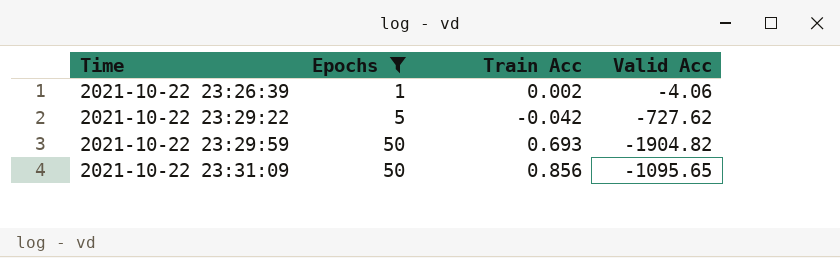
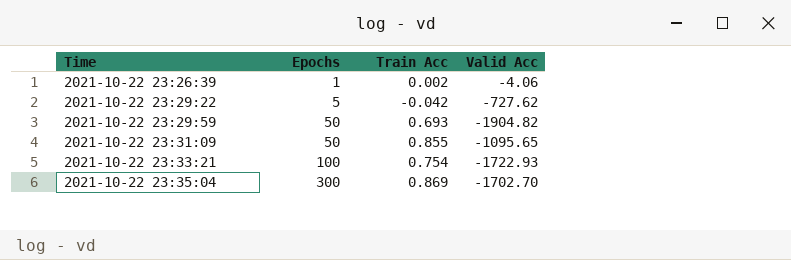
filter: Epochs <= 50 -> none
2021-10-22 23:31:09 | Train Acc: 0.856 -> 0.855

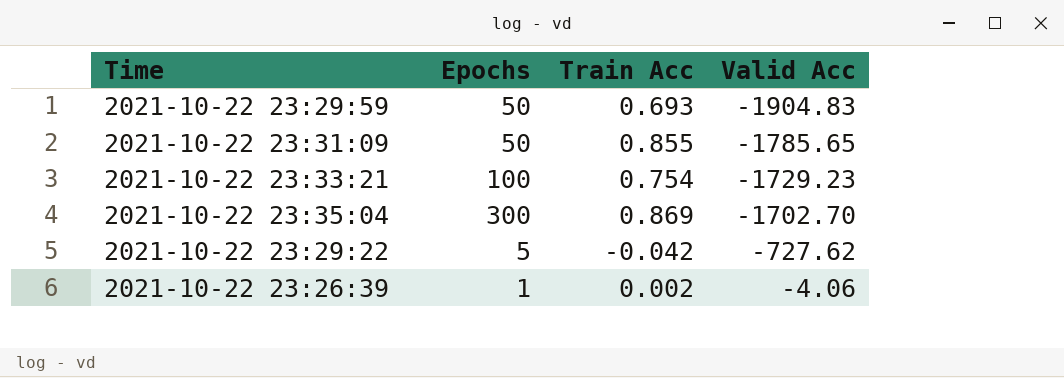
row order: Time ascending -> Valid Acc ascending
2021-10-22 23:29:59 | Valid Acc: -1904.82 -> -1904.83
2021-10-22 23:31:09 | Valid Acc: -1095.65 -> -1785.65
2021-10-22 23:33:21 | Valid Acc: -1722.93 -> -1729.23

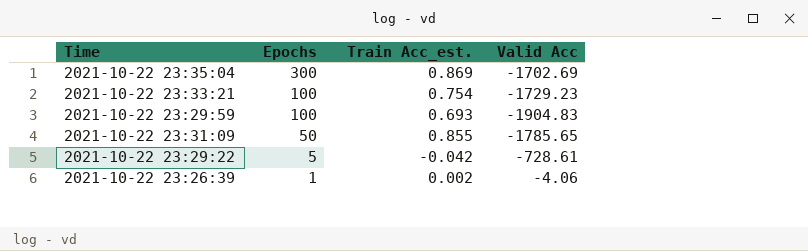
row order: Valid Acc ascending -> Epochs descending
column name: Train Acc -> Train Acc_est.
2021-10-22 23:35:04 | Valid Acc: -1702.70 -> -1702.69
2021-10-22 23:29:59 | Epochs: 50 -> 100
2021-10-22 23:29:22 | Valid Acc: -727.62 -> -728.61

